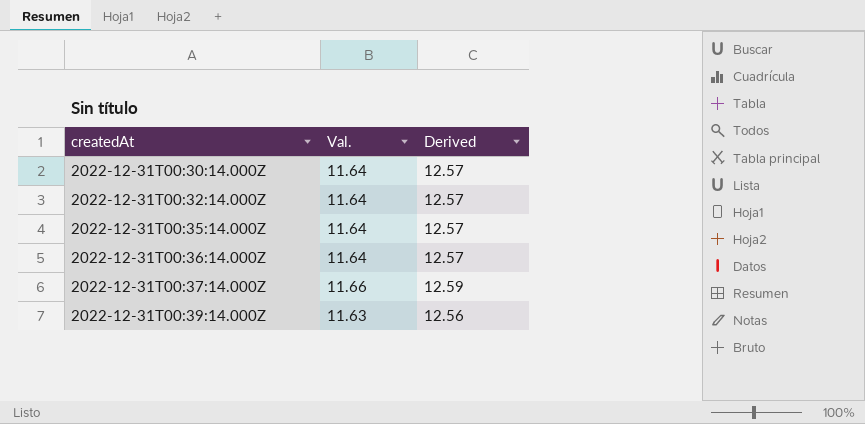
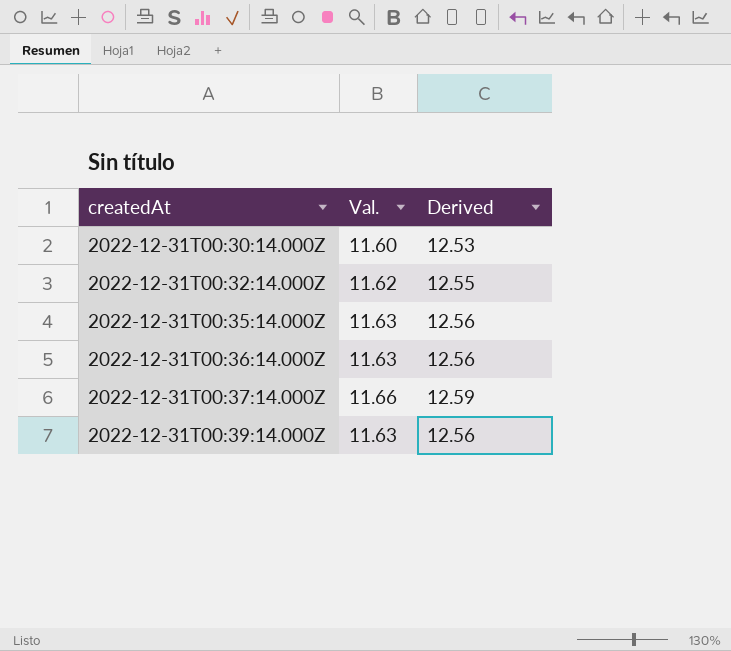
2022-12-31T00:30:14.000Z | Val.: 11.64 -> 11.60
2022-12-31T00:30:14.000Z | Derived: 12.57 -> 12.53
2022-12-31T00:32:14.000Z | Val.: 11.64 -> 11.62
2022-12-31T00:32:14.000Z | Derived: 12.57 -> 12.55
2022-12-31T00:35:14.000Z | Val.: 11.64 -> 11.63
2022-12-31T00:35:14.000Z | Derived: 12.57 -> 12.56
2022-12-31T00:36:14.000Z | Val.: 11.64 -> 11.63
2022-12-31T00:36:14.000Z | Derived: 12.57 -> 12.56

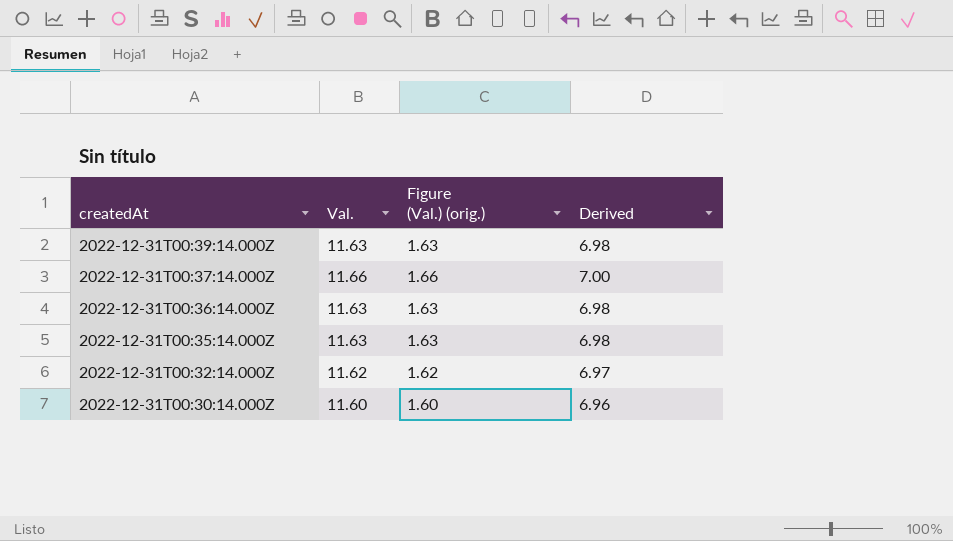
row order: createdAt ascending -> createdAt descending
column Figure (Val.) (orig.) | formula: none -> [Val.] - 10
column Derived | formula: [Val.] * 1.08 -> [Val.] * 0.6

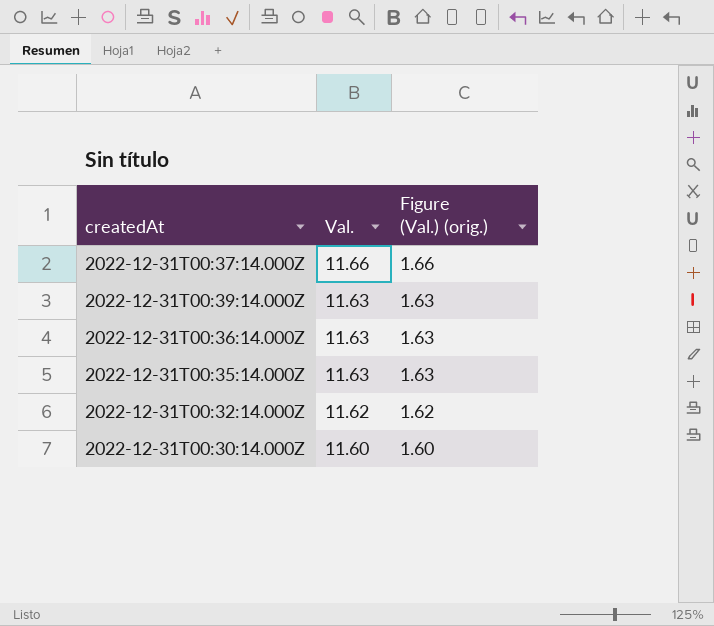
row order: createdAt descending -> Val. descending
column Derived | formula: [Val.] * 0.6 -> none

